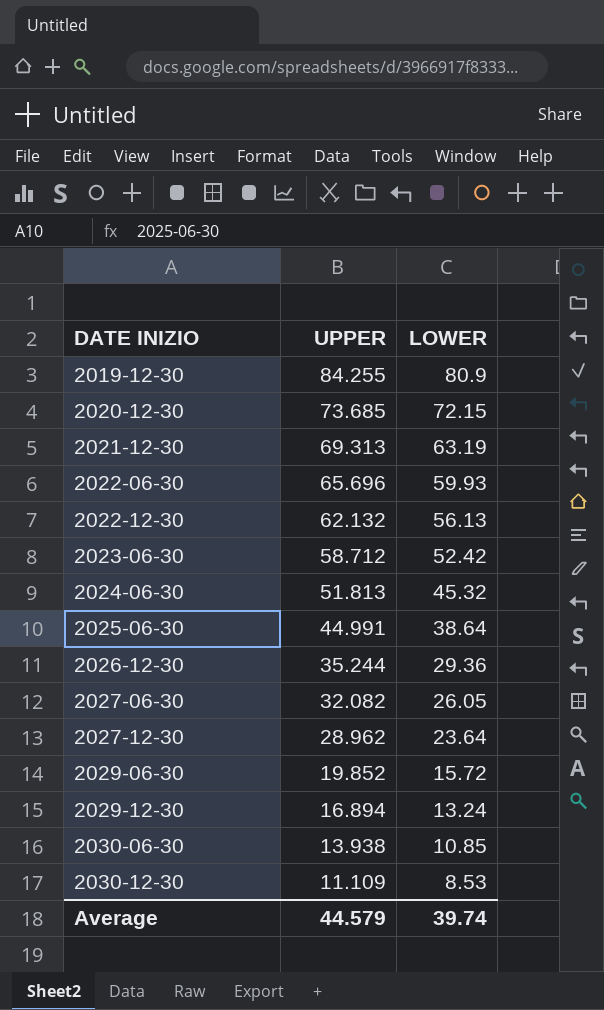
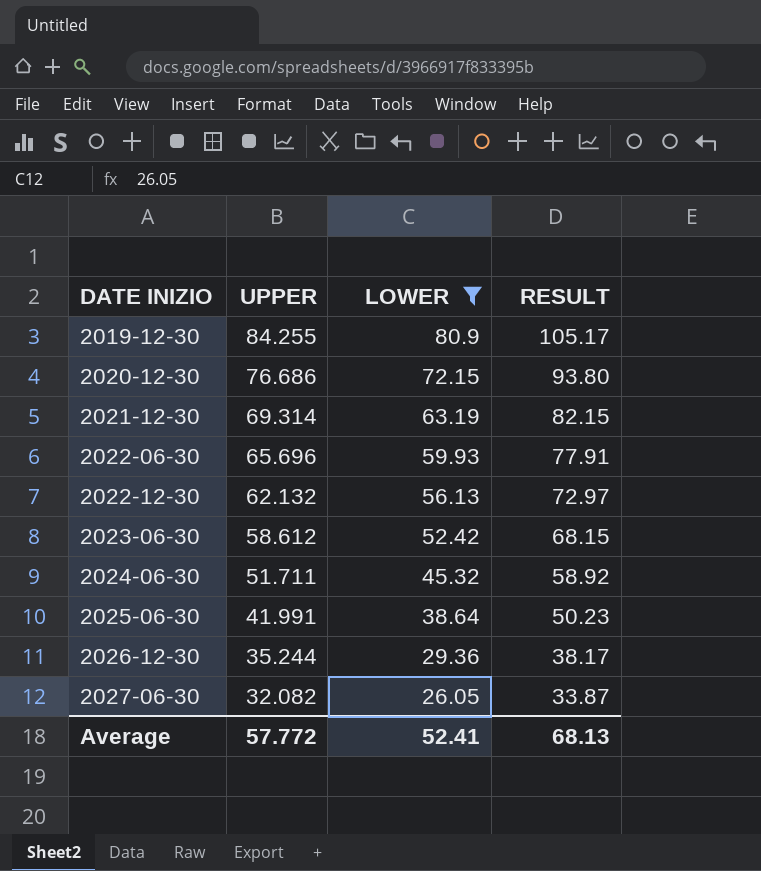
filter: none -> LOWER >= 26.05
column RESULT | formula: none -> [LOWER] * 1.3
2020-12-30 | UPPER: 73.685 -> 76.686
2021-12-30 | UPPER: 69.313 -> 69.314
2023-06-30 | UPPER: 58.712 -> 58.612
2024-06-30 | UPPER: 51.813 -> 51.711
2025-06-30 | UPPER: 44.991 -> 41.991
Average | UPPER: 44.579 -> 57.772
Average | LOWER: 39.74 -> 52.41

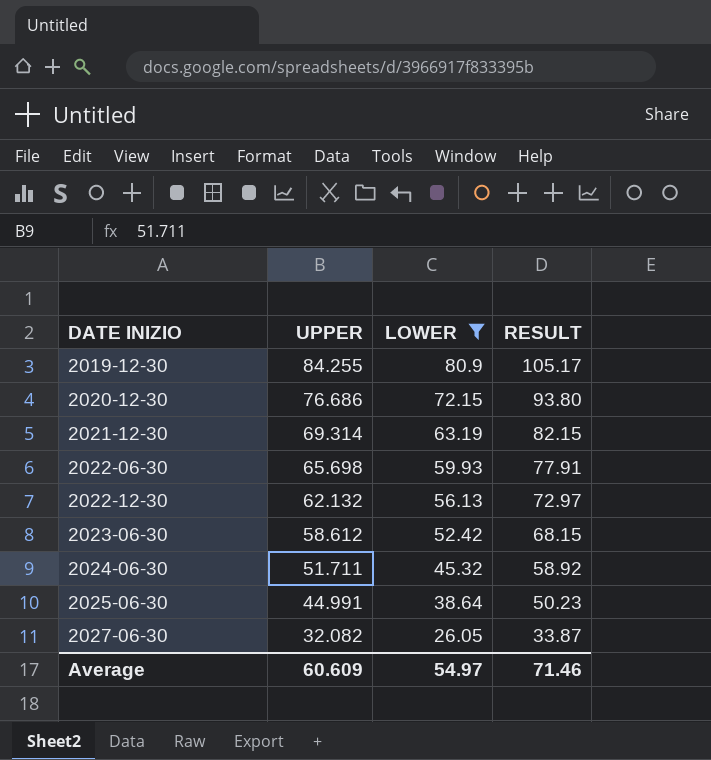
row 2026-12-30: 35.244 | 29.36 | 38.17 -> none
2022-06-30 | UPPER: 65.696 -> 65.698
2025-06-30 | UPPER: 41.991 -> 44.991
Average | UPPER: 57.772 -> 60.609
Average | LOWER: 52.41 -> 54.97
Average | RESULT: 68.13 -> 71.46

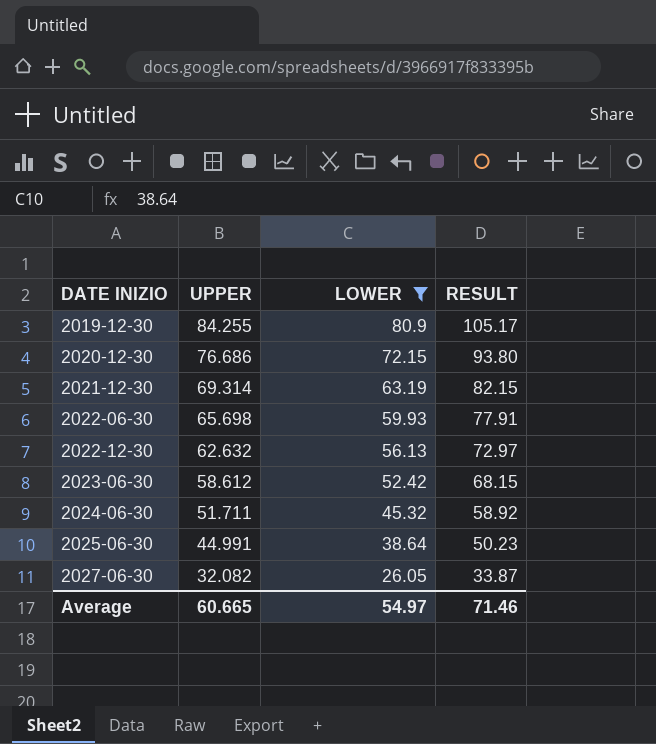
2022-12-30 | UPPER: 62.132 -> 62.632
Average | UPPER: 60.609 -> 60.665

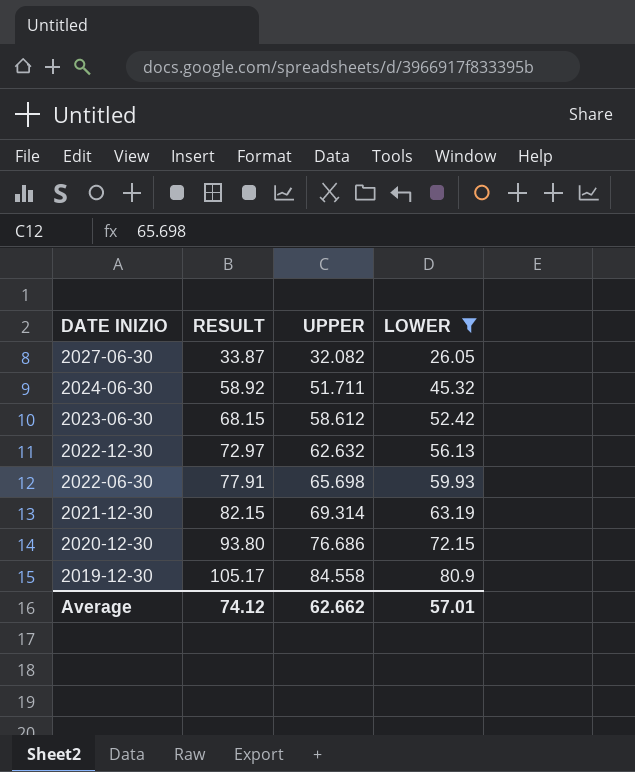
row order: DATE INIZIO ascending -> DATE INIZIO descending
column RESULT | position: 4 -> 2
row 2025-06-30: 44.991 | 38.64 | 50.23 -> none
2019-12-30 | UPPER: 84.255 -> 84.558
Average | RESULT: 71.46 -> 74.12
Average | UPPER: 60.665 -> 62.662
Average | LOWER: 54.97 -> 57.01

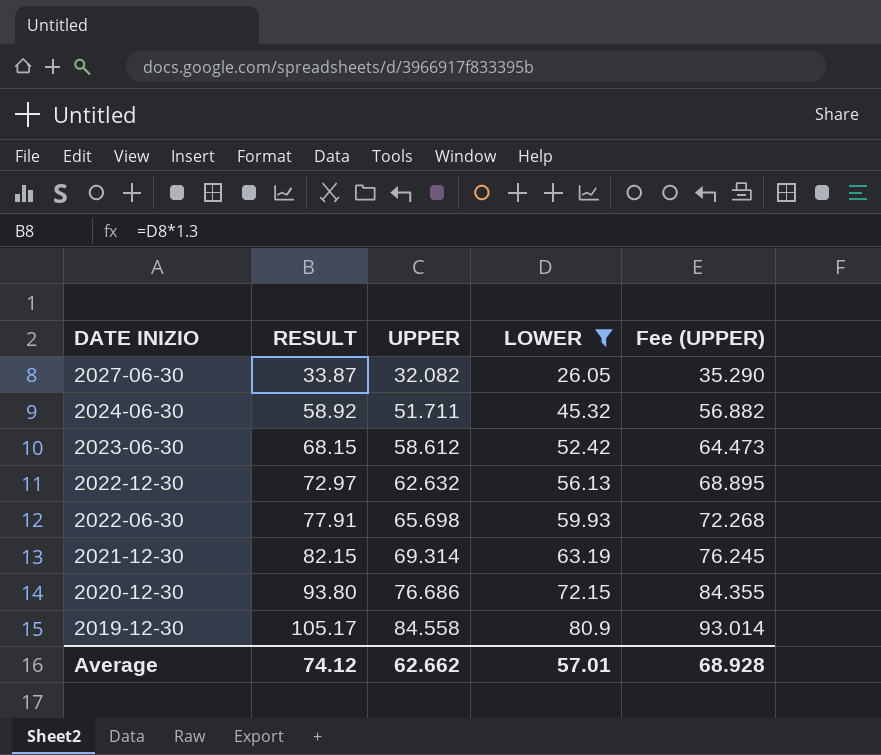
column Fee (UPPER) | formula: none -> [UPPER] * 1.1

